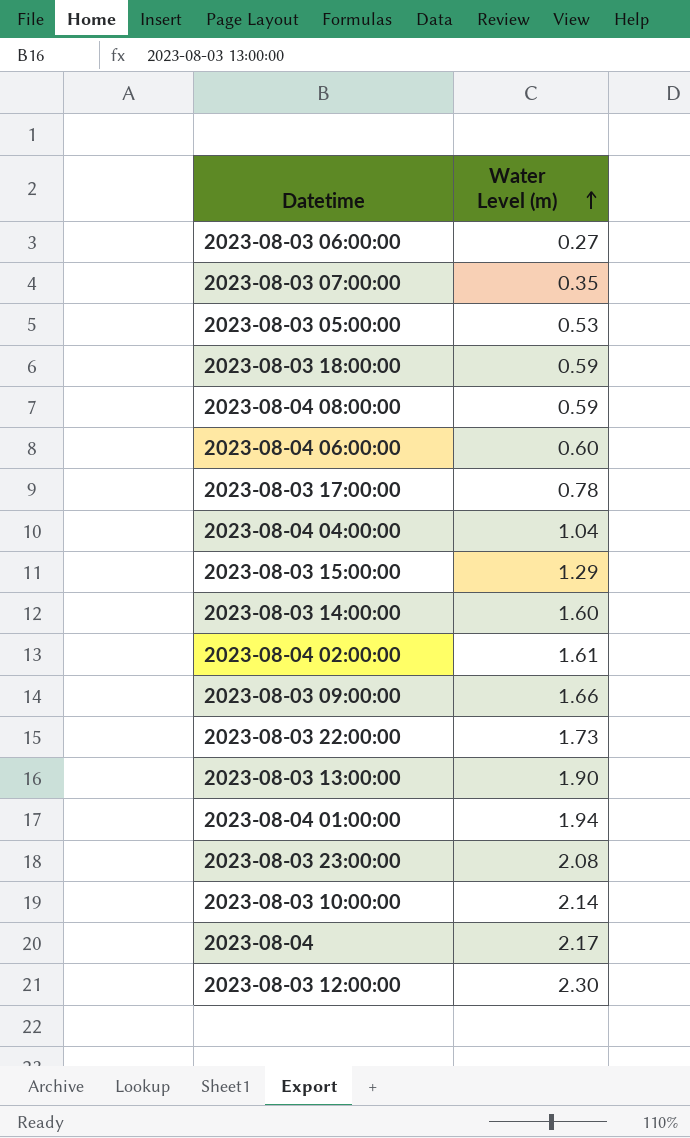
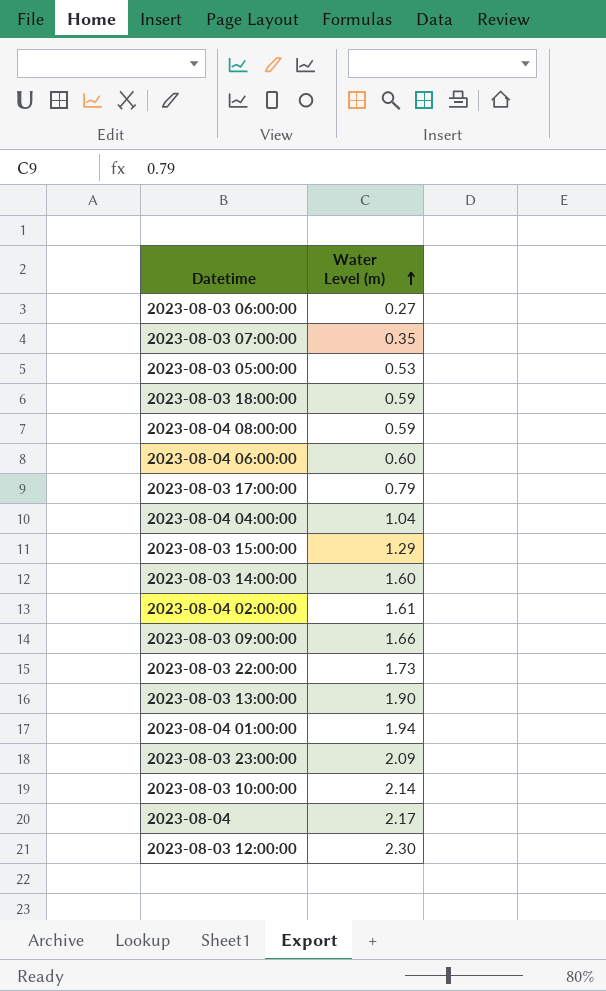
2023-08-03 17:00:00 | Water Level (m): 0.78 -> 0.79
2023-08-03 23:00:00 | Water Level (m): 2.08 -> 2.09

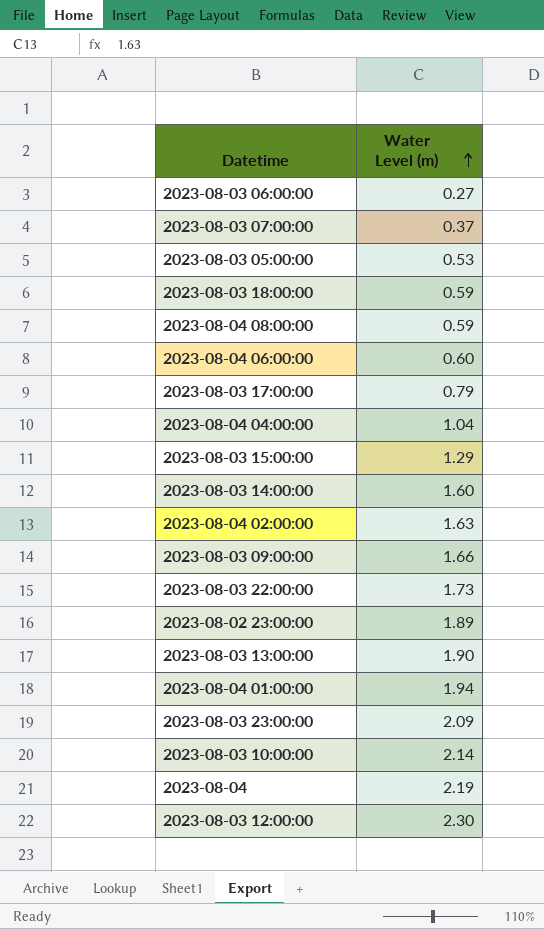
2023-08-03 07:00:00 | Water Level (m): 0.35 -> 0.37
2023-08-04 02:00:00 | Water Level (m): 1.61 -> 1.63
row 2023-08-02 23:00:00: none -> 1.89
2023-08-04 | Water Level (m): 2.17 -> 2.19

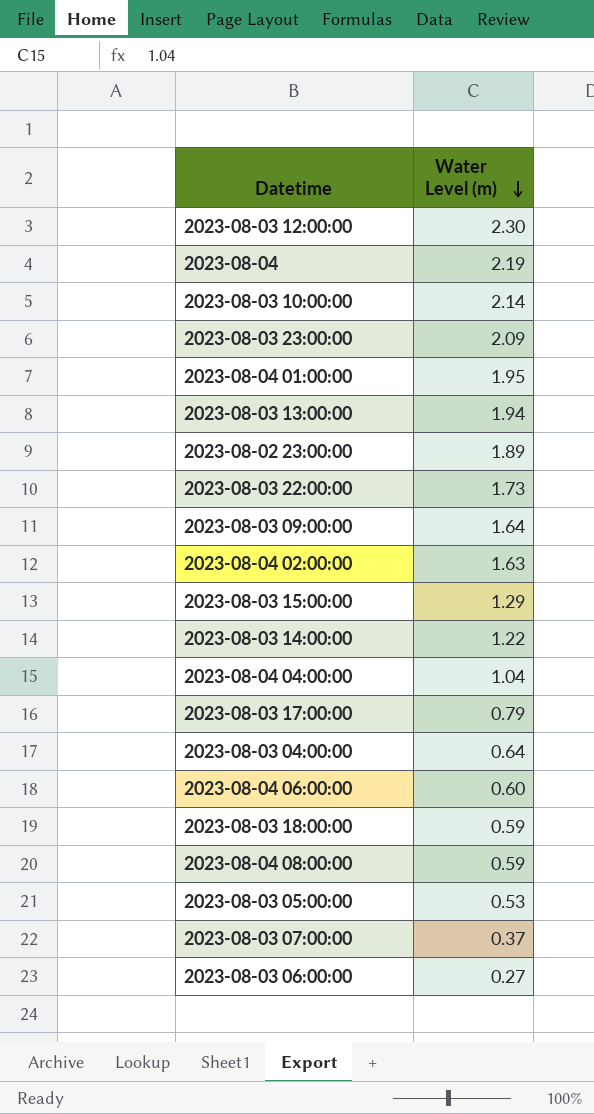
row order: Water Level (m) ascending -> Water Level (m) descending
2023-08-04 01:00:00 | Water Level (m): 1.94 -> 1.95
2023-08-03 13:00:00 | Water Level (m): 1.90 -> 1.94
2023-08-03 09:00:00 | Water Level (m): 1.66 -> 1.64
2023-08-03 14:00:00 | Water Level (m): 1.60 -> 1.22
row 2023-08-03 04:00:00: none -> 0.64

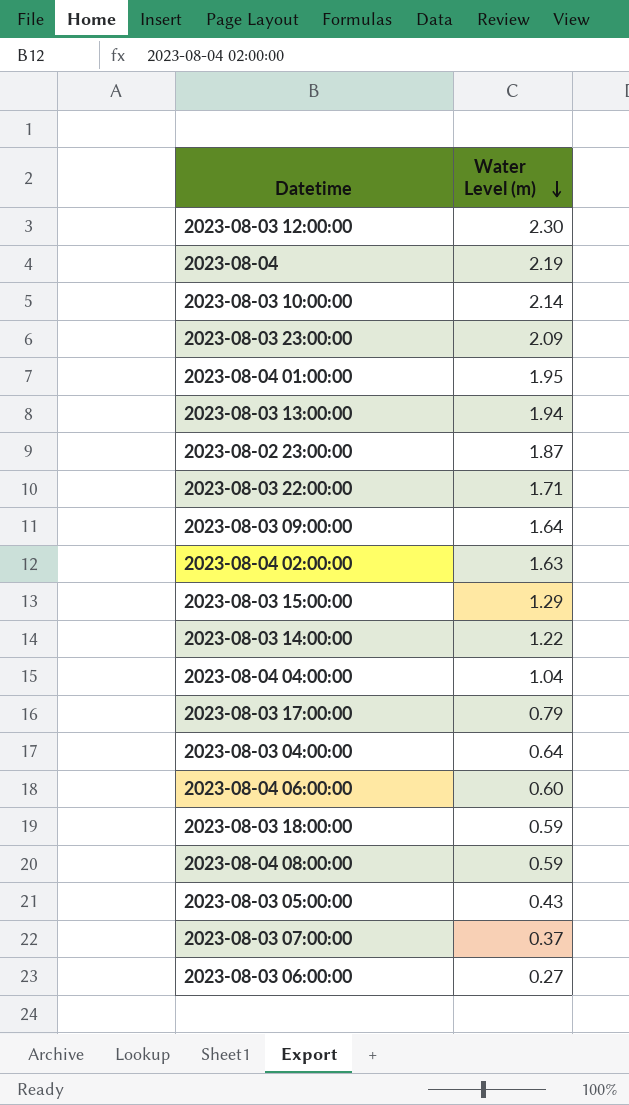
2023-08-02 23:00:00 | Water Level (m): 1.89 -> 1.87
2023-08-03 22:00:00 | Water Level (m): 1.73 -> 1.71
2023-08-03 05:00:00 | Water Level (m): 0.53 -> 0.43

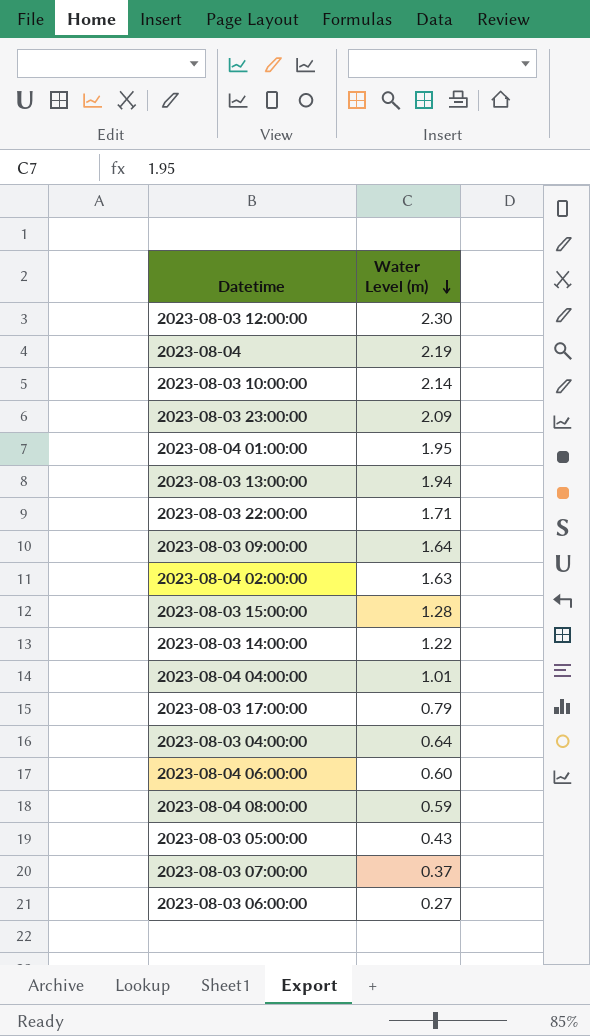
row 2023-08-02 23:00:00: 1.87 -> none
row 2023-08-03 18:00:00: 0.59 -> none
2023-08-03 15:00:00 | Water Level (m): 1.29 -> 1.28
2023-08-04 04:00:00 | Water Level (m): 1.04 -> 1.01

